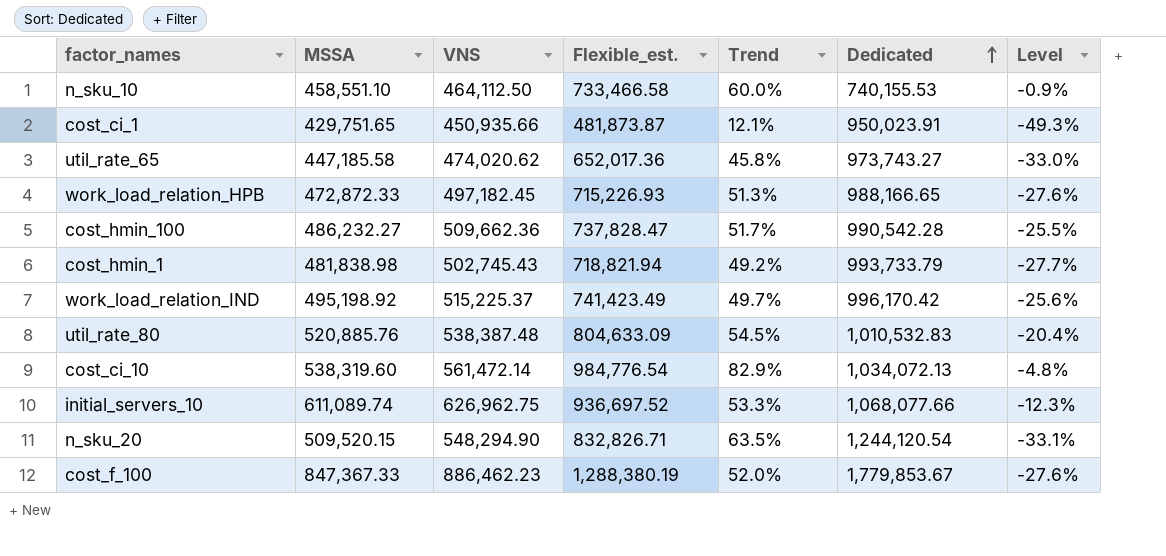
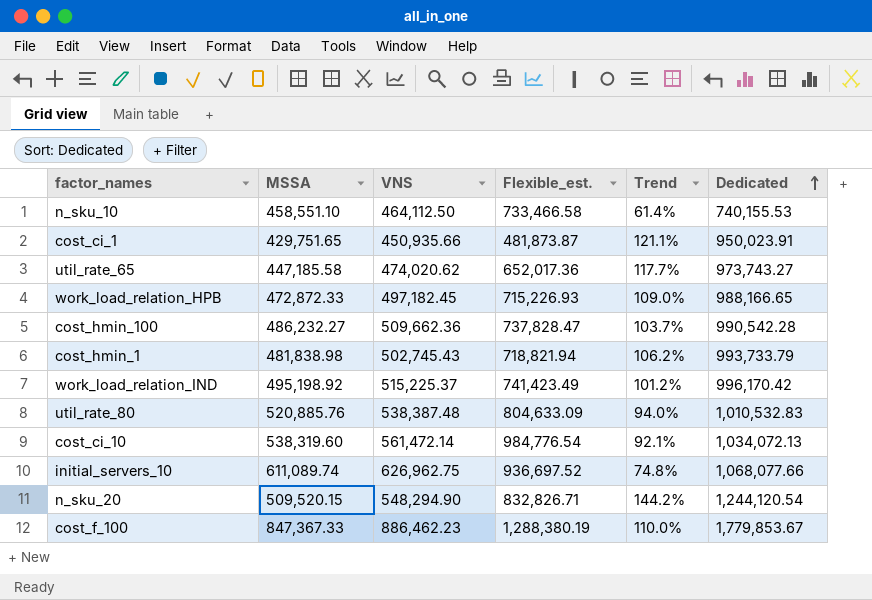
column Level | formula: ([Flexible_est.] - [Dedicated]) / [Dedicated] -> none
column Trend | formula: ([Flexible_est.] - [MSSA]) / [MSSA] -> ([Dedicated] - [MSSA]) / [MSSA]

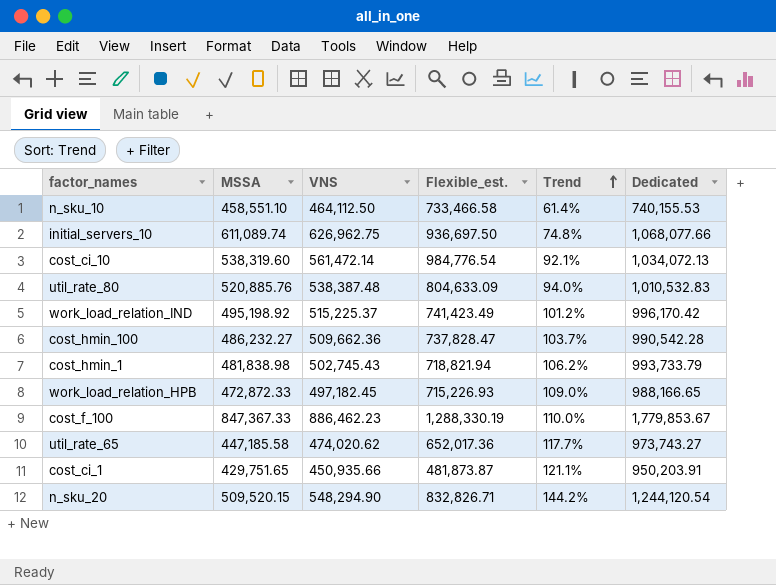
row order: Dedicated ascending -> Trend ascending
initial_servers_10 | Flexible_est.: 936,697.52 -> 936,697.50
cost_f_100 | Flexible_est.: 1,288,380.19 -> 1,288,330.19
cost_ci_1 | Dedicated: 950,023.91 -> 950,203.91

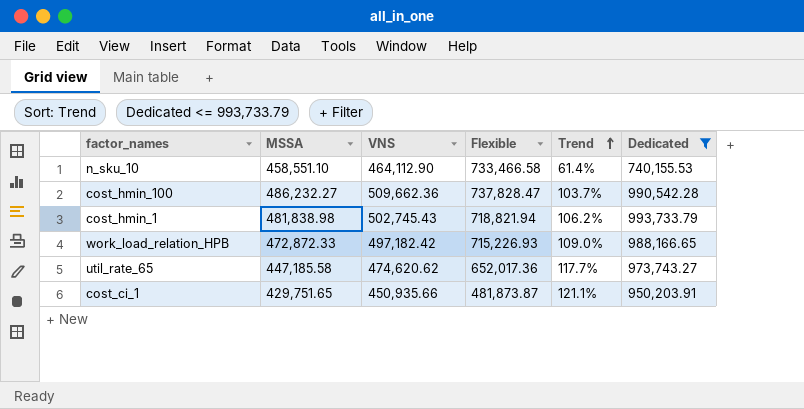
filter: none -> Dedicated <= 993,733.79
column name: Flexible_est. -> Flexible
n_sku_10 | VNS: 464,112.50 -> 464,112.90
work_load_relation_HPB | VNS: 497,182.45 -> 497,182.42
util_rate_65 | VNS: 474,020.62 -> 474,620.62

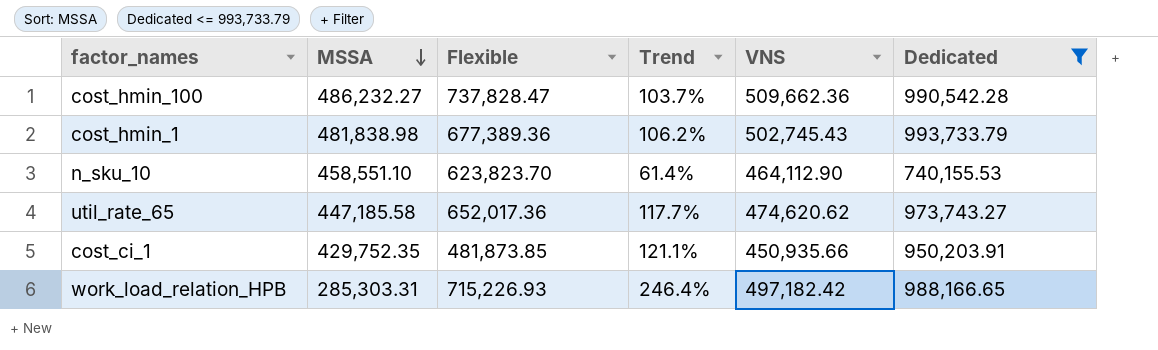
row order: Trend ascending -> MSSA descending
column VNS | position: 3 -> 5
cost_hmin_1 | Flexible: 718,821.94 -> 677,389.36
n_sku_10 | Flexible: 733,466.58 -> 623,823.70
cost_ci_1 | MSSA: 429,751.65 -> 429,752.35
cost_ci_1 | Flexible: 481,873.87 -> 481,873.85
work_load_relation_HPB | MSSA: 472,872.33 -> 285,303.31
work_load_relation_HPB | Trend: 109.0% -> 246.4%

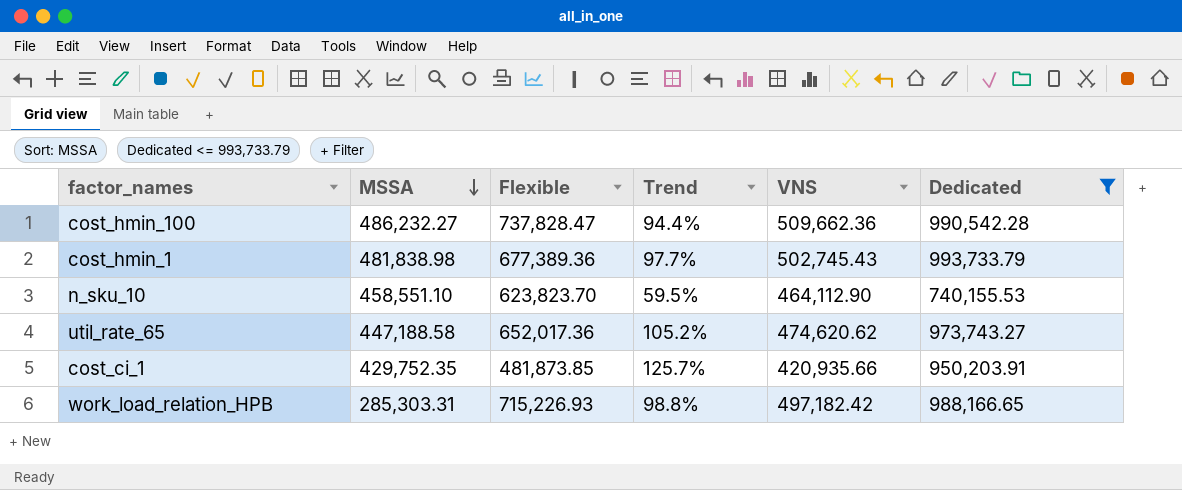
column Trend | formula: ([Dedicated] - [MSSA]) / [MSSA] -> ([Dedicated] - [VNS]) / [VNS]
util_rate_65 | MSSA: 447,185.58 -> 447,188.58
cost_ci_1 | VNS: 450,935.66 -> 420,935.66

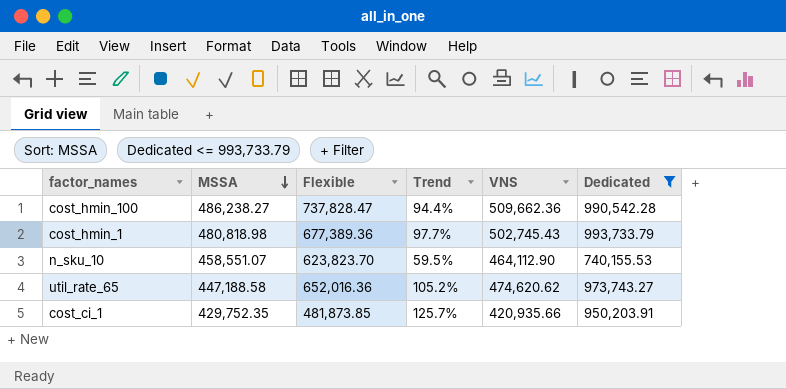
row work_load_relation_HPB: 285,303.31 | 715,226.93 | 98.8% | 497,182.42 | 988,166.65 -> none
cost_hmin_100 | MSSA: 486,232.27 -> 486,238.27
cost_hmin_1 | MSSA: 481,838.98 -> 480,818.98
n_sku_10 | MSSA: 458,551.10 -> 458,551.07
util_rate_65 | Flexible: 652,017.36 -> 652,016.36

